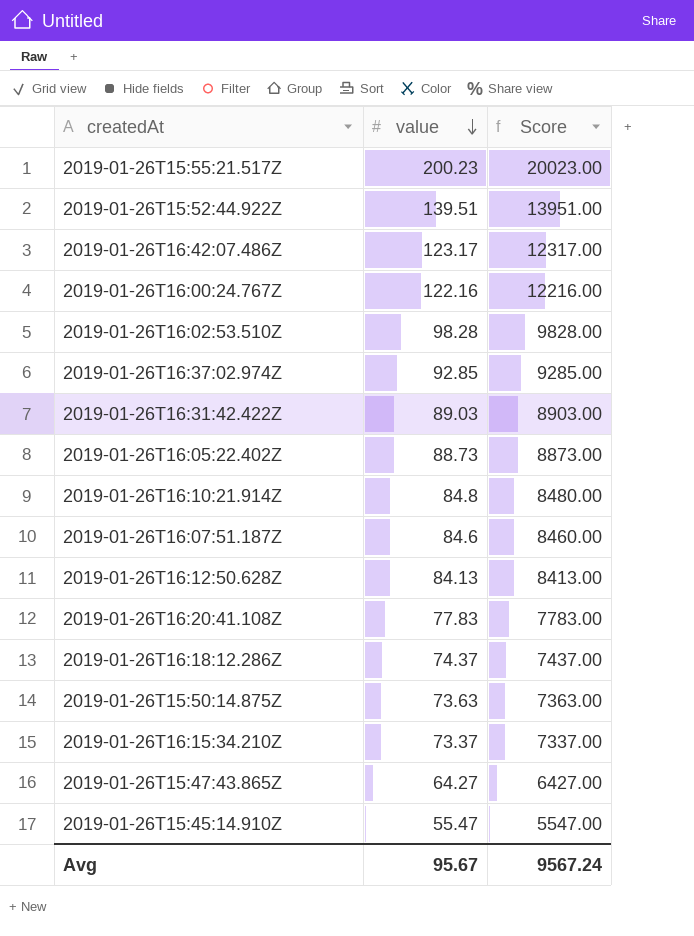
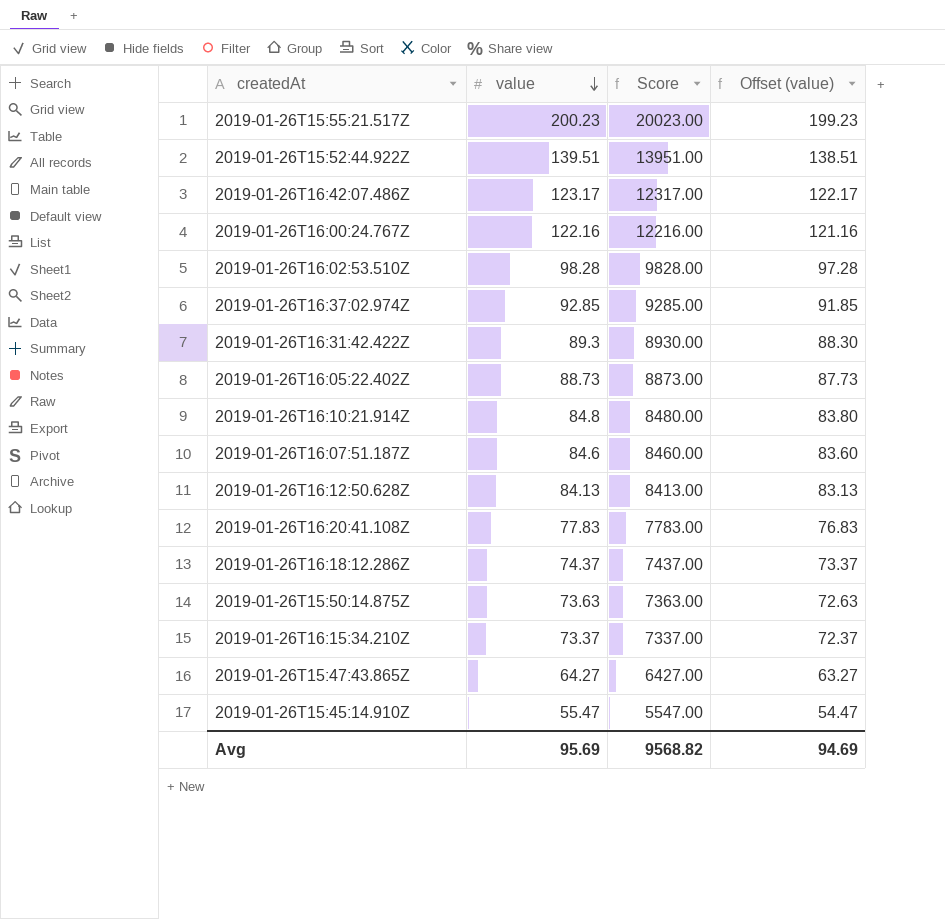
column Offset (value) | formula: none -> [value] - 1
2019-01-26T16:31:42.422Z | value: 89.03 -> 89.3
2019-01-26T16:31:42.422Z | Score: 8903.00 -> 8930.00
Avg | value: 95.67 -> 95.69
Avg | Score: 9567.24 -> 9568.82

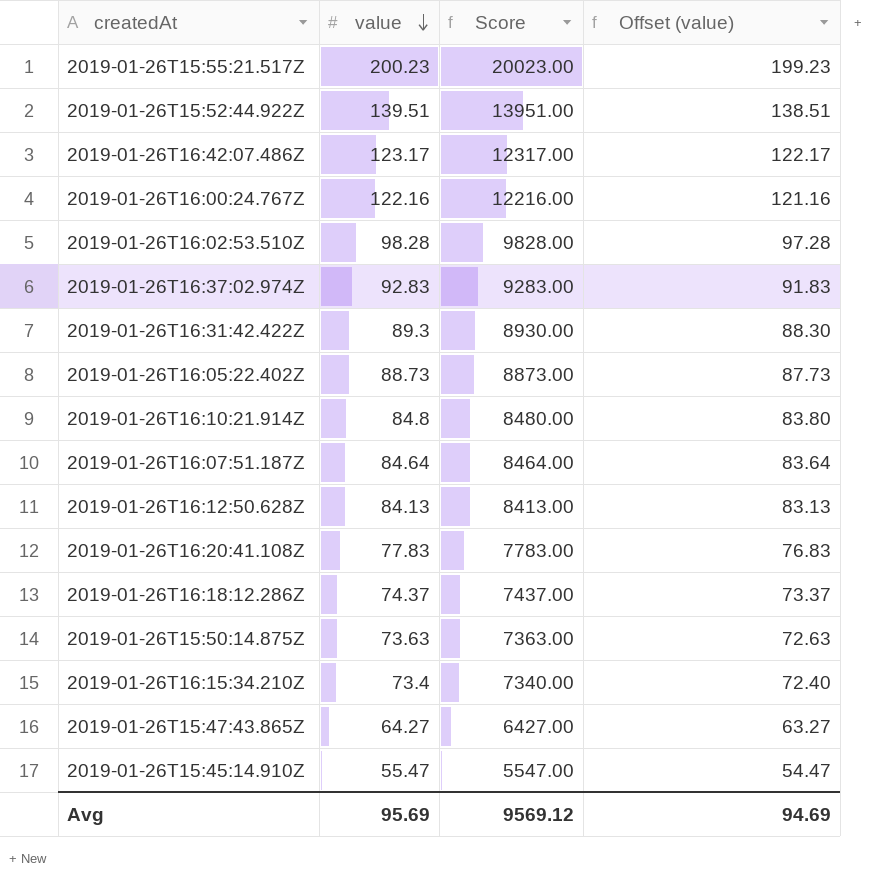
2019-01-26T16:37:02.974Z | value: 92.85 -> 92.83
2019-01-26T16:37:02.974Z | Score: 9285.00 -> 9283.00
2019-01-26T16:37:02.974Z | Offset (value): 91.85 -> 91.83
2019-01-26T16:07:51.187Z | value: 84.6 -> 84.64
2019-01-26T16:07:51.187Z | Score: 8460.00 -> 8464.00
2019-01-26T16:07:51.187Z | Offset (value): 83.60 -> 83.64
2019-01-26T16:15:34.210Z | value: 73.37 -> 73.4
2019-01-26T16:15:34.210Z | Score: 7337.00 -> 7340.00
2019-01-26T16:15:34.210Z | Offset (value): 72.37 -> 72.40
Avg | Score: 9568.82 -> 9569.12

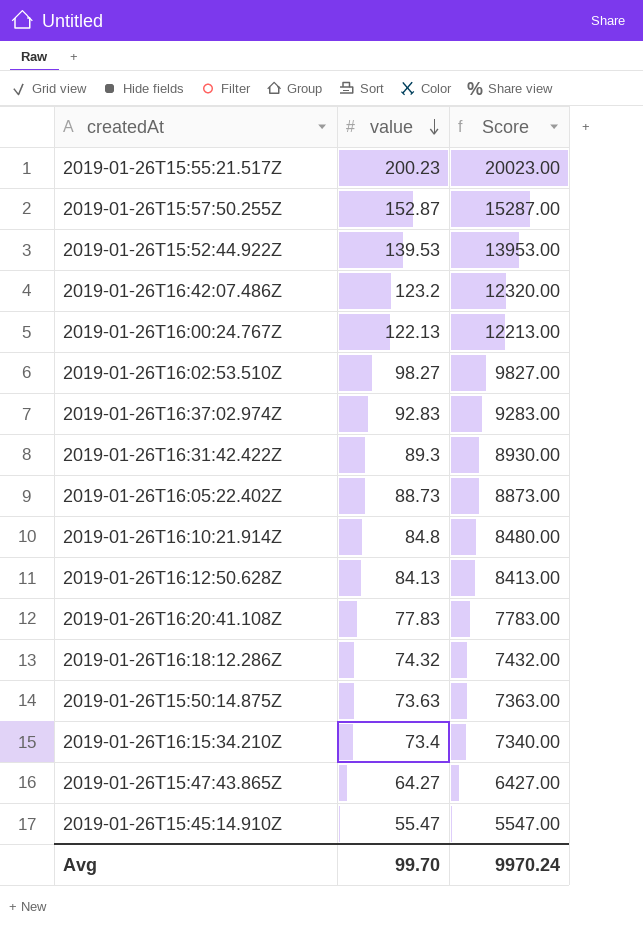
column Offset (value) | formula: [value] - 1 -> none
row 2019-01-26T16:07:51.187Z: 84.64 | 8464.00 | 83.64 -> none
row 2019-01-26T15:57:50.255Z: none -> 152.87 | 15287.00
2019-01-26T15:52:44.922Z | value: 139.51 -> 139.53
2019-01-26T15:52:44.922Z | Score: 13951.00 -> 13953.00
2019-01-26T16:42:07.486Z | value: 123.17 -> 123.2
2019-01-26T16:42:07.486Z | Score: 12317.00 -> 12320.00
2019-01-26T16:00:24.767Z | value: 122.16 -> 122.13
2019-01-26T16:00:24.767Z | Score: 12216.00 -> 12213.00
2019-01-26T16:02:53.510Z | value: 98.28 -> 98.27
2019-01-26T16:02:53.510Z | Score: 9828.00 -> 9827.00
2019-01-26T16:18:12.286Z | value: 74.37 -> 74.32
2019-01-26T16:18:12.286Z | Score: 7437.00 -> 7432.00
Avg | value: 95.69 -> 99.70
Avg | Score: 9569.12 -> 9970.24

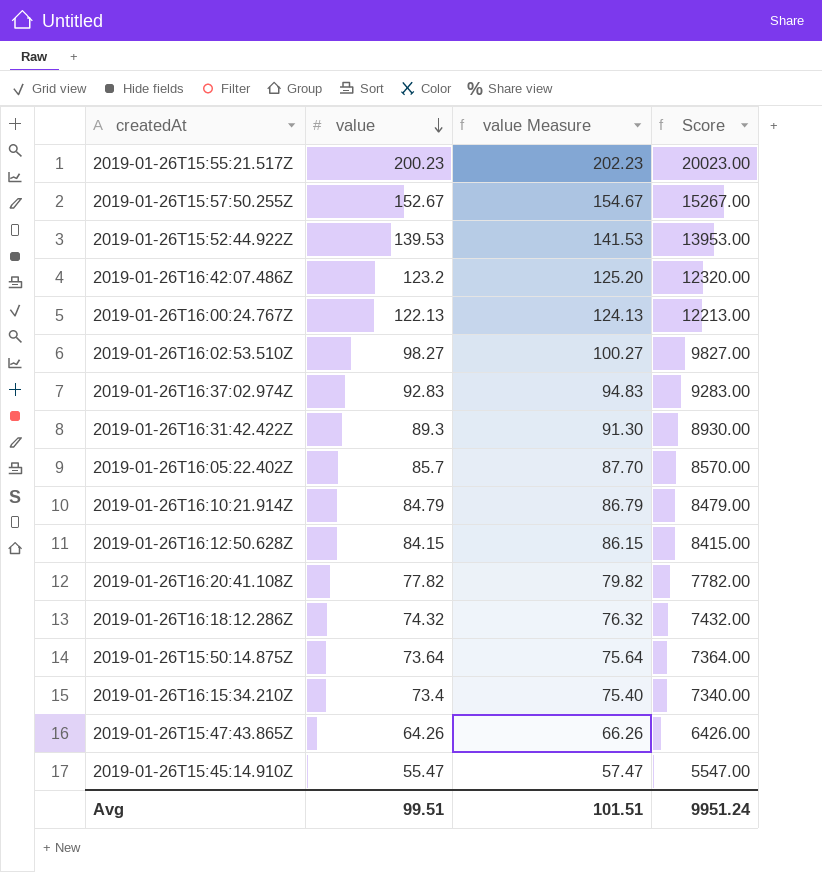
column value Measure | formula: none -> [value] + 2
2019-01-26T15:57:50.255Z | value: 152.87 -> 152.67
2019-01-26T15:57:50.255Z | Score: 15287.00 -> 15267.00
2019-01-26T16:05:22.402Z | value: 88.73 -> 85.7
2019-01-26T16:05:22.402Z | Score: 8873.00 -> 8570.00
2019-01-26T16:10:21.914Z | value: 84.8 -> 84.79
2019-01-26T16:10:21.914Z | Score: 8480.00 -> 8479.00
2019-01-26T16:12:50.628Z | value: 84.13 -> 84.15
2019-01-26T16:12:50.628Z | Score: 8413.00 -> 8415.00
2019-01-26T16:20:41.108Z | value: 77.83 -> 77.82
2019-01-26T16:20:41.108Z | Score: 7783.00 -> 7782.00
2019-01-26T15:50:14.875Z | value: 73.63 -> 73.64
2019-01-26T15:50:14.875Z | Score: 7363.00 -> 7364.00
2019-01-26T15:47:43.865Z | value: 64.27 -> 64.26
2019-01-26T15:47:43.865Z | Score: 6427.00 -> 6426.00
Avg | value: 99.70 -> 99.51
Avg | Score: 9970.24 -> 9951.24

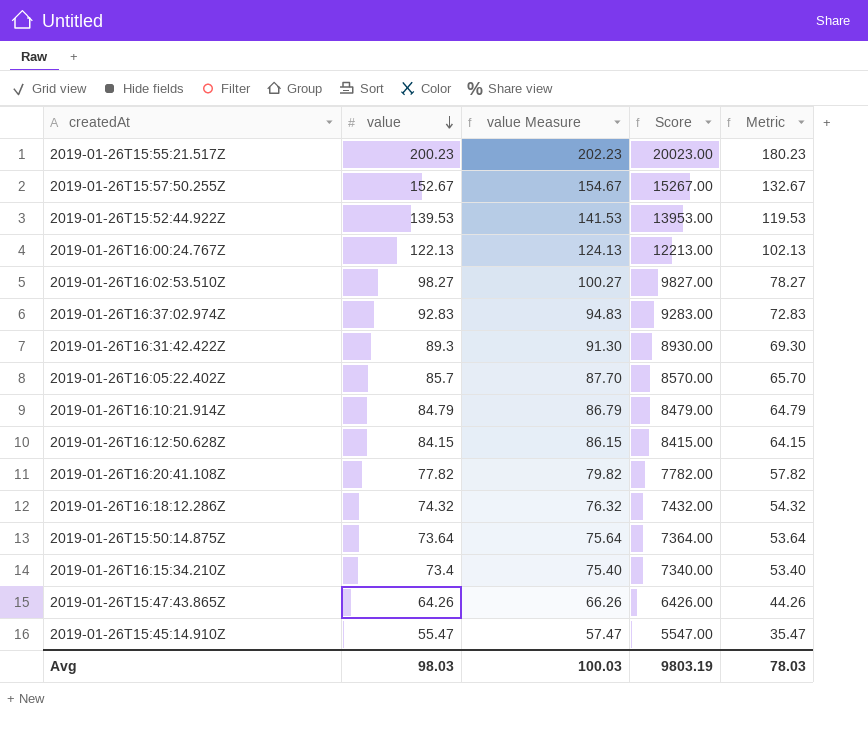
column Metric | formula: none -> [value] - 20
row 2019-01-26T16:42:07.486Z: 123.2 | 125.20 | 12320.00 -> none
Avg | value: 99.51 -> 98.03
Avg | value Measure: 101.51 -> 100.03
Avg | Score: 9951.24 -> 9803.19

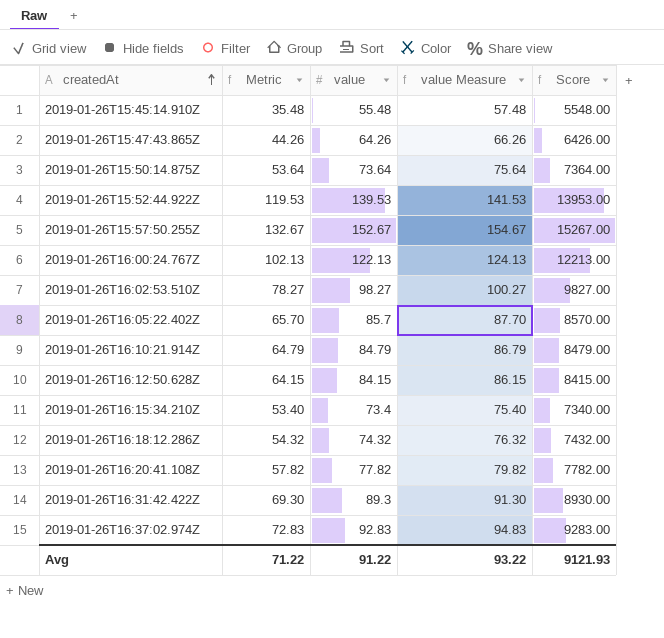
row order: value descending -> createdAt ascending
column Metric | position: 5 -> 2
row 2019-01-26T15:55:21.517Z: 200.23 | 202.23 | 20023.00 | 180.23 -> none
2019-01-26T15:45:14.910Z | Metric: 35.47 -> 35.48
2019-01-26T15:45:14.910Z | value: 55.47 -> 55.48
2019-01-26T15:45:14.910Z | value Measure: 57.47 -> 57.48
2019-01-26T15:45:14.910Z | Score: 5547.00 -> 5548.00
Avg | Metric: 78.03 -> 71.22
Avg | value: 98.03 -> 91.22
Avg | value Measure: 100.03 -> 93.22
Avg | Score: 9803.19 -> 9121.93

